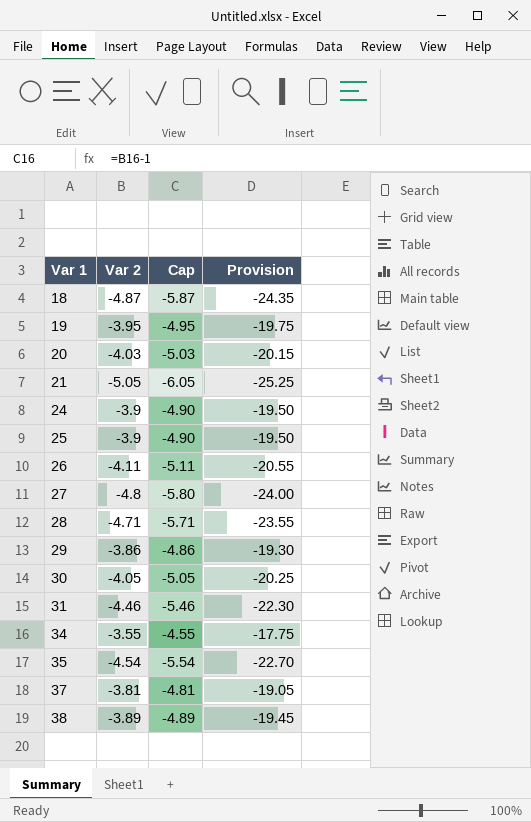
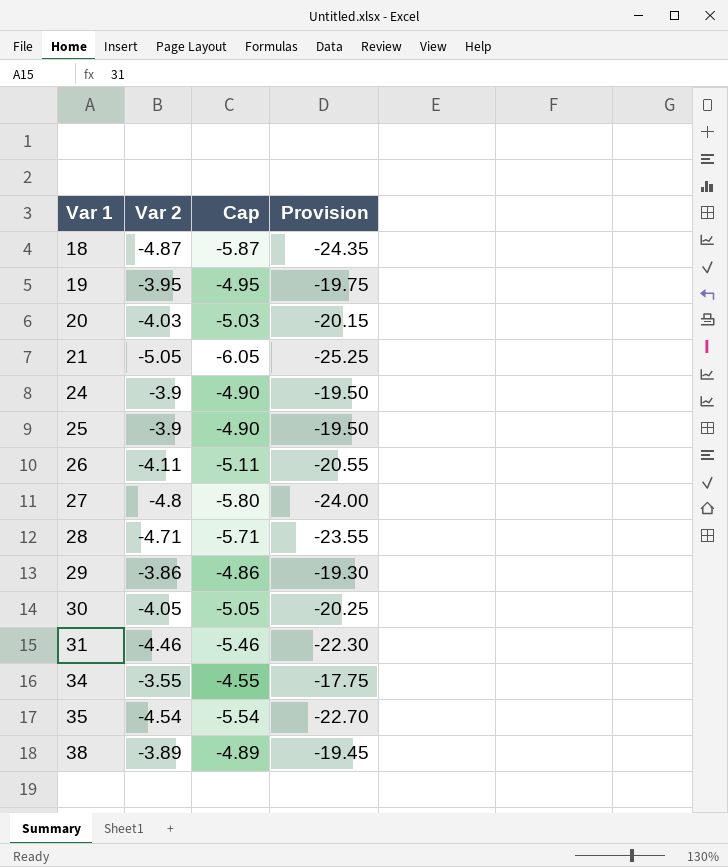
row 37: -3.81 | -4.81 | -19.05 -> none

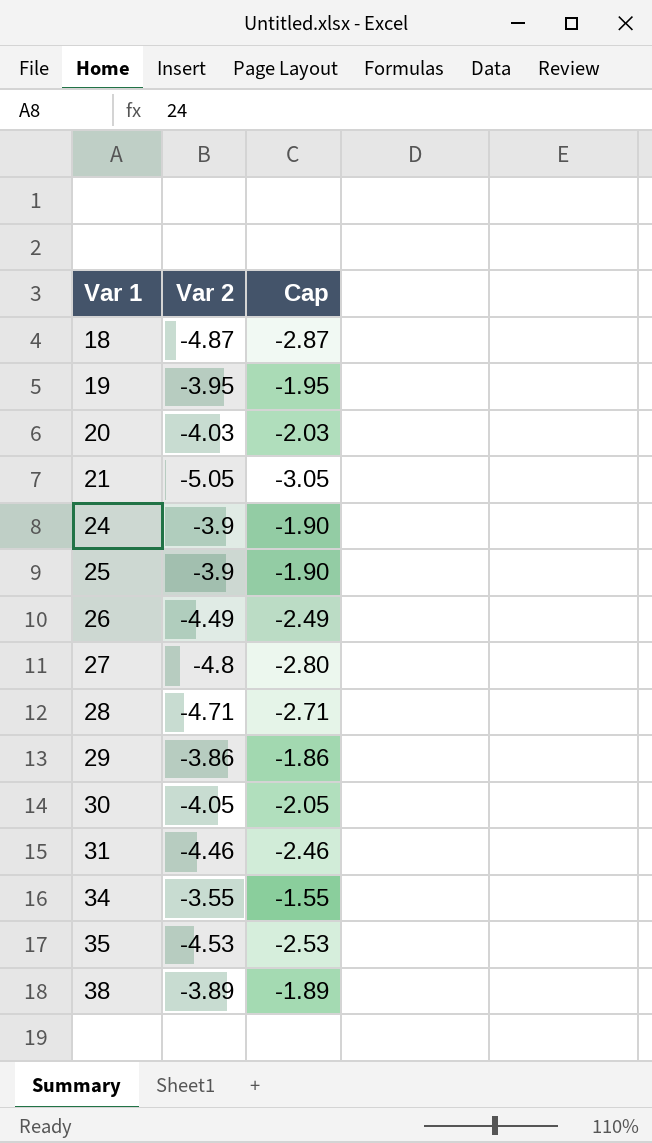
column Provision | formula: [Var 2] * 5 -> none
column Cap | formula: [Var 2] - 1 -> [Var 2] + 2
26 | Var 2: -4.11 -> -4.49
35 | Var 2: -4.54 -> -4.53

